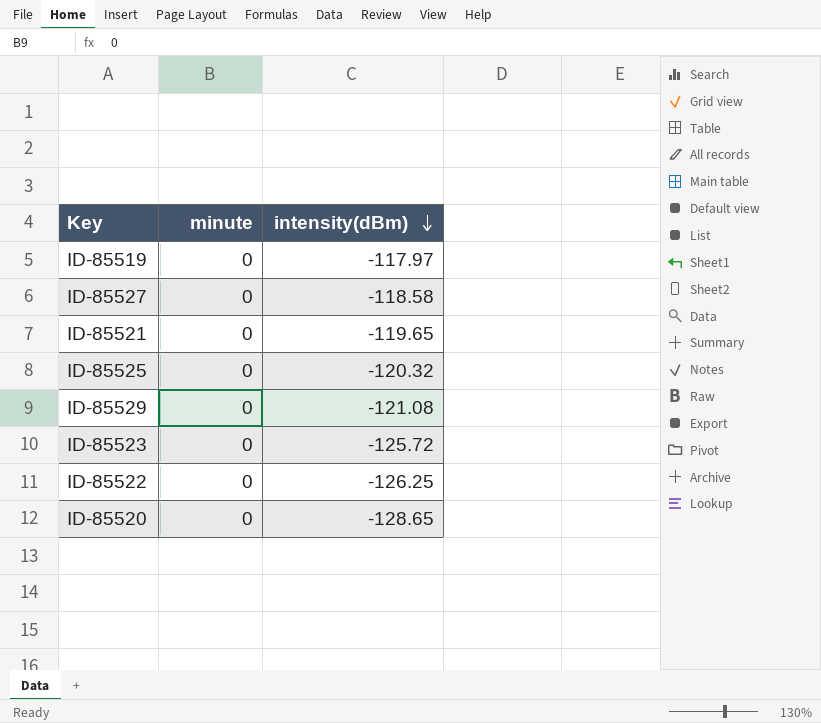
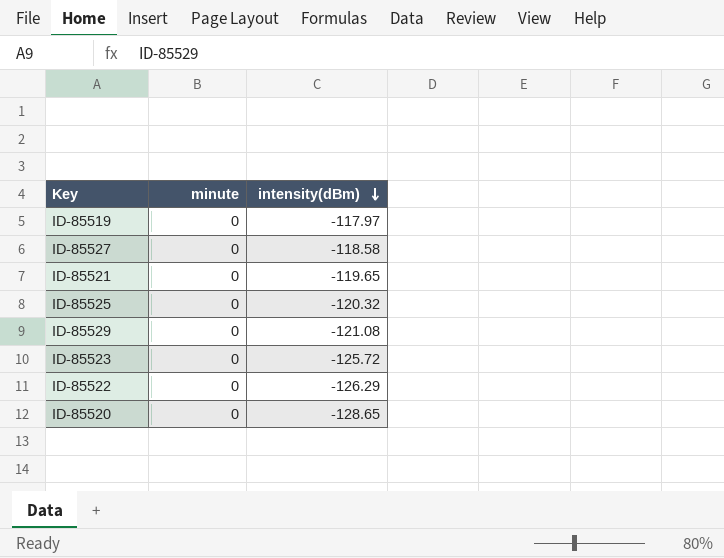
ID-85522 | intensity(dBm): -126.25 -> -126.29

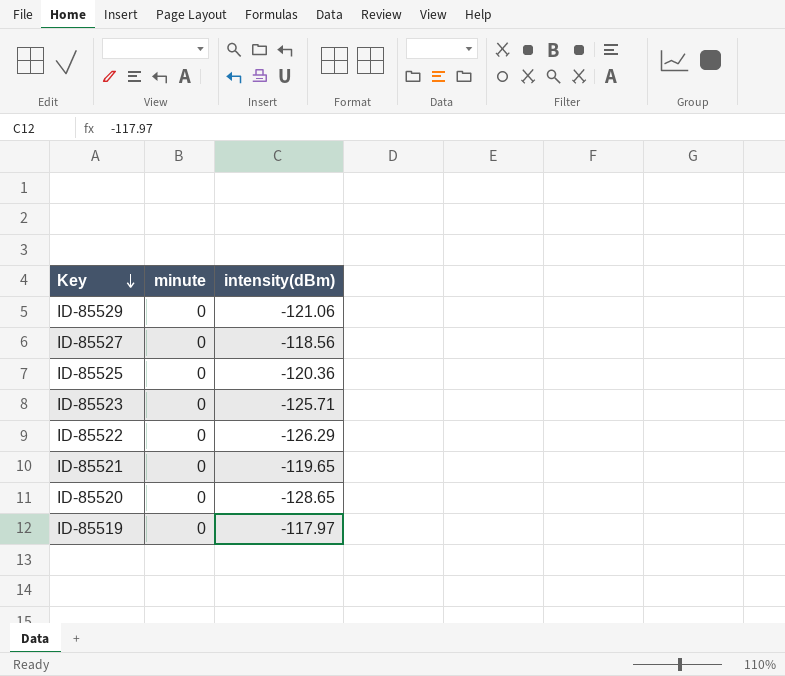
row order: intensity(dBm) descending -> Key descending
ID-85529 | intensity(dBm): -121.08 -> -121.06
ID-85527 | intensity(dBm): -118.58 -> -118.56
ID-85525 | intensity(dBm): -120.32 -> -120.36
ID-85523 | intensity(dBm): -125.72 -> -125.71

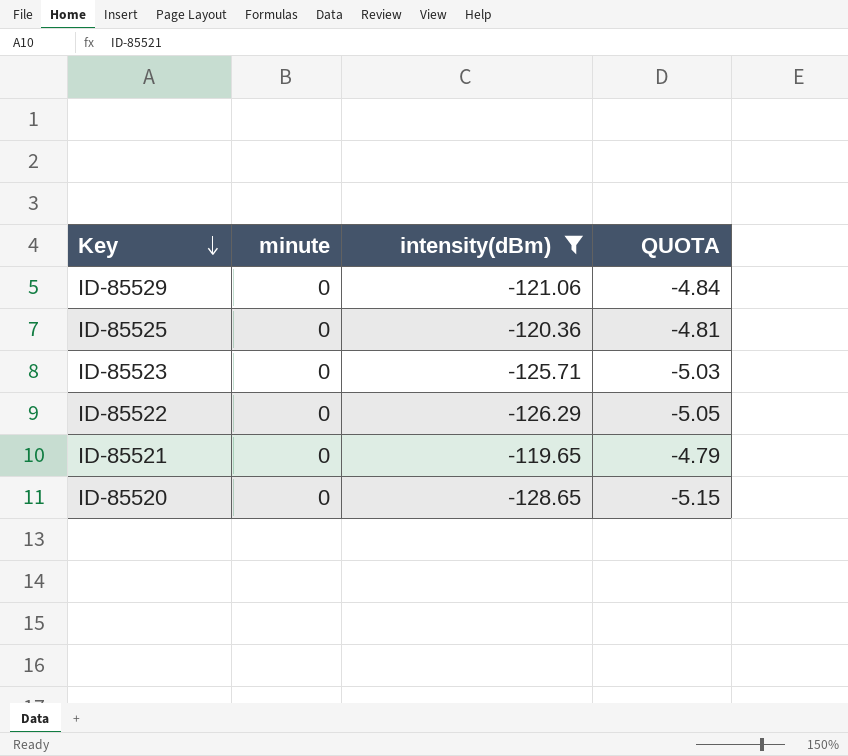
filter: none -> intensity(dBm) <= -119.65
column QUOTA | formula: none -> [intensity(dBm)] * 0.04

